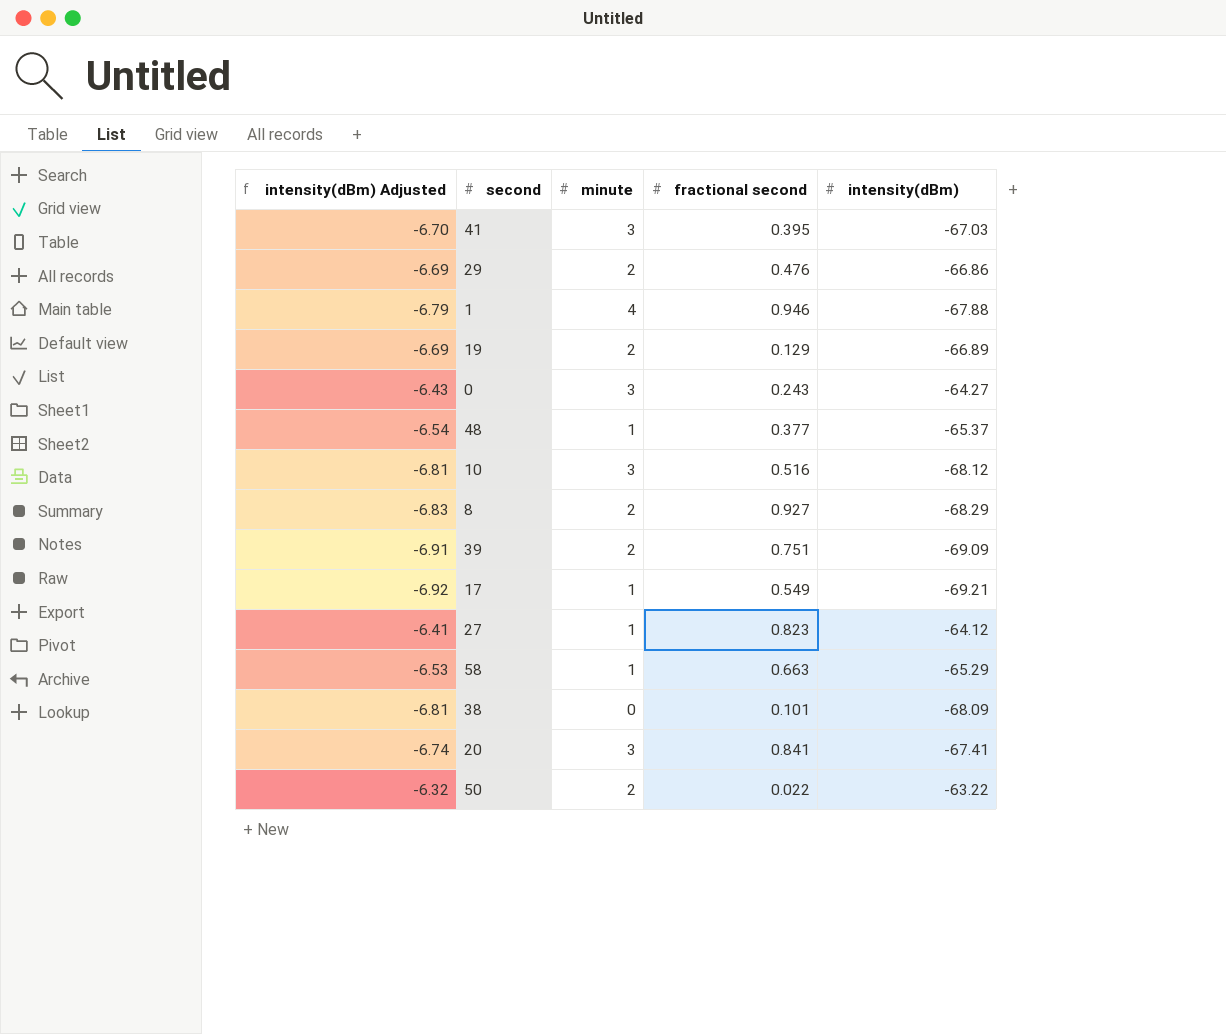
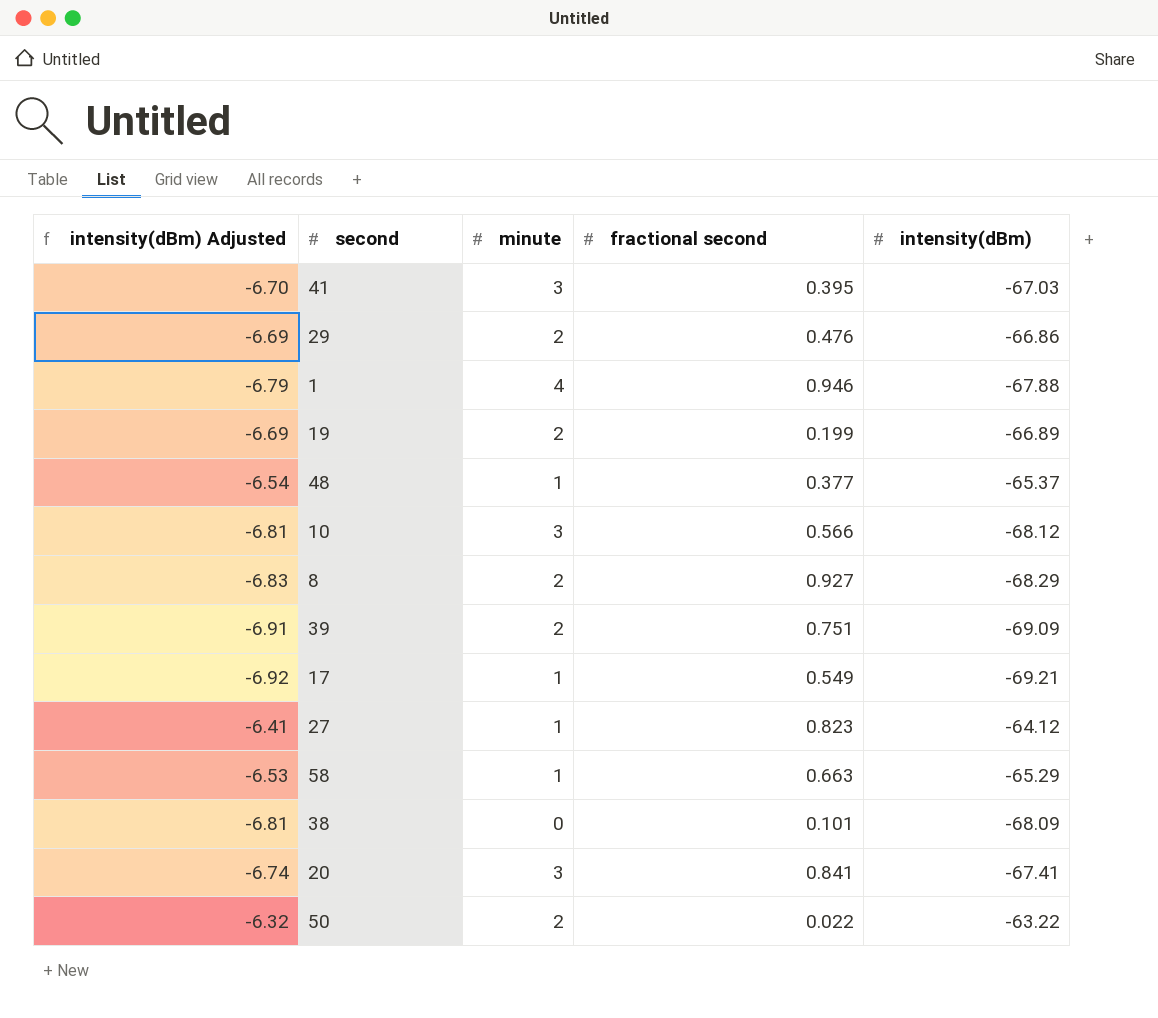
row 0: -6.43 | 3 | 0.243 | -64.27 -> none
19 | fractional second: 0.129 -> 0.199
10 | fractional second: 0.516 -> 0.566

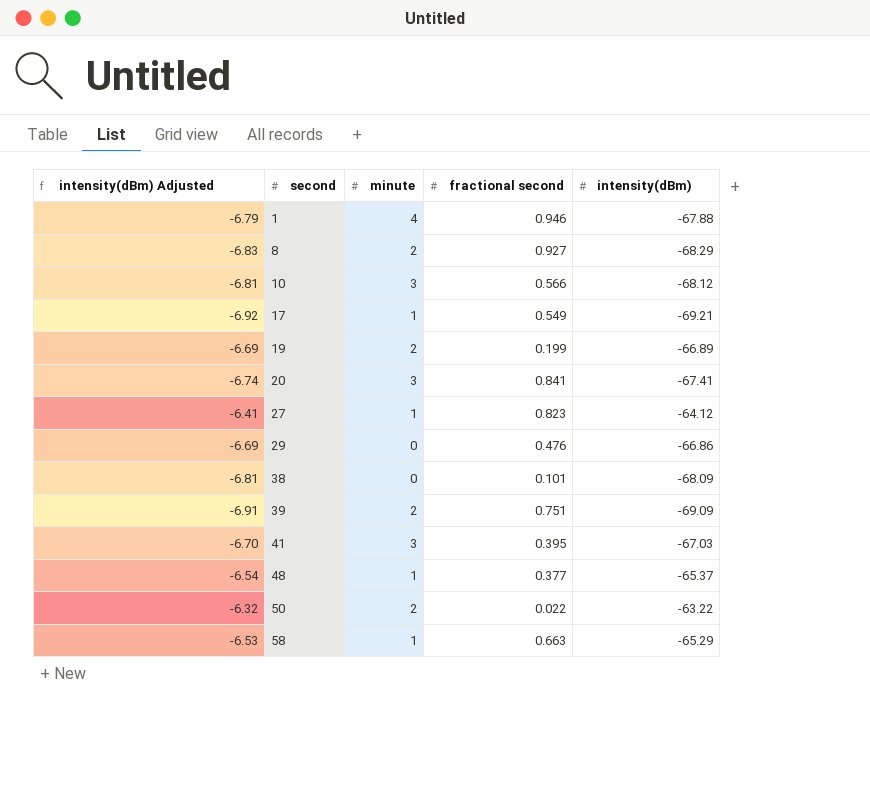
row order: none -> second ascending
29 | minute: 2 -> 0

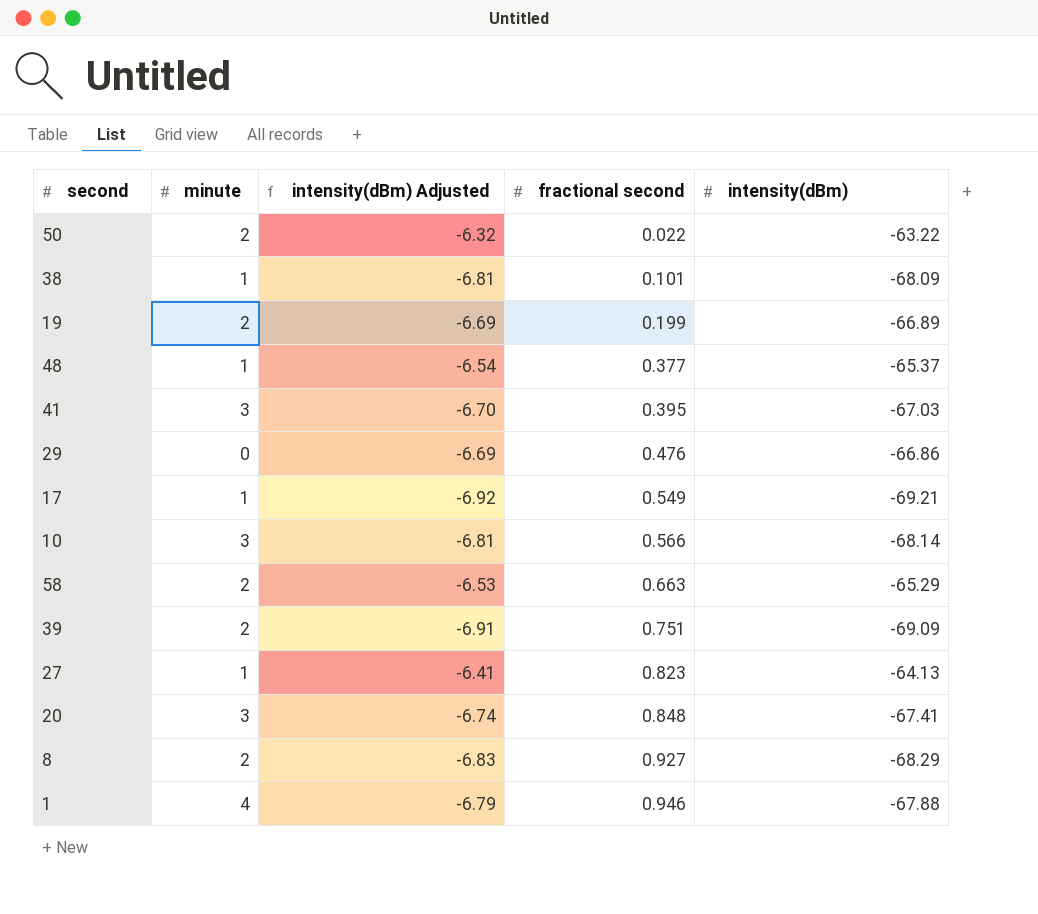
row order: second ascending -> fractional second ascending
column intensity(dBm) Adjusted | position: 1 -> 3
38 | minute: 0 -> 1
10 | intensity(dBm): -68.12 -> -68.14
58 | minute: 1 -> 2
27 | intensity(dBm): -64.12 -> -64.13
20 | fractional second: 0.841 -> 0.848

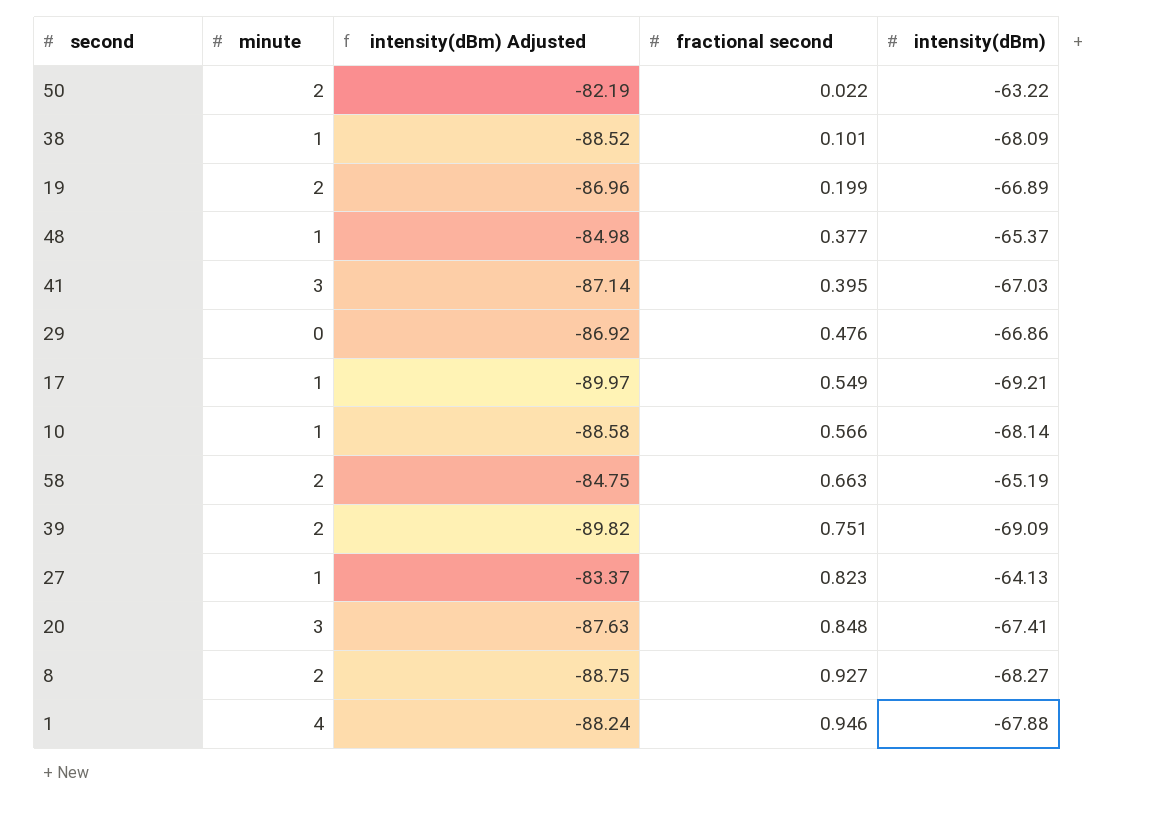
column intensity(dBm) Adjusted | formula: [intensity(dBm)] * 0.1 -> [intensity(dBm)] * 1.3
10 | minute: 3 -> 1
58 | intensity(dBm): -65.29 -> -65.19
8 | intensity(dBm): -68.29 -> -68.27

